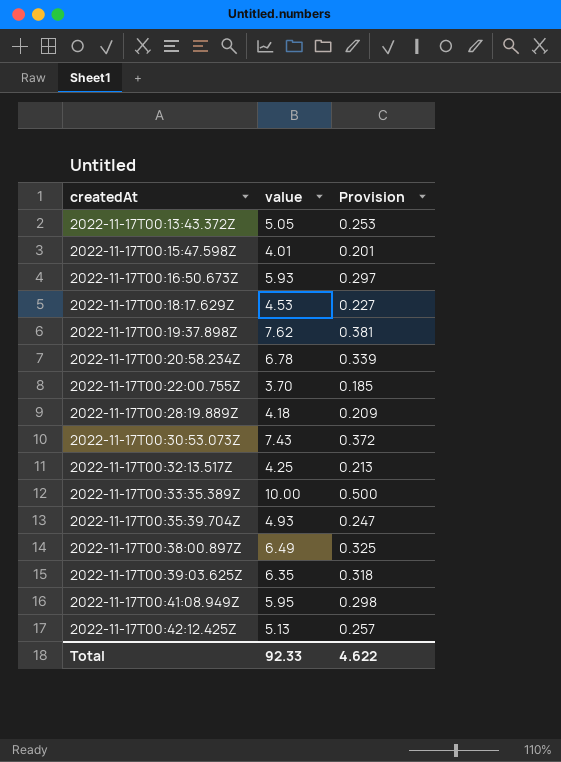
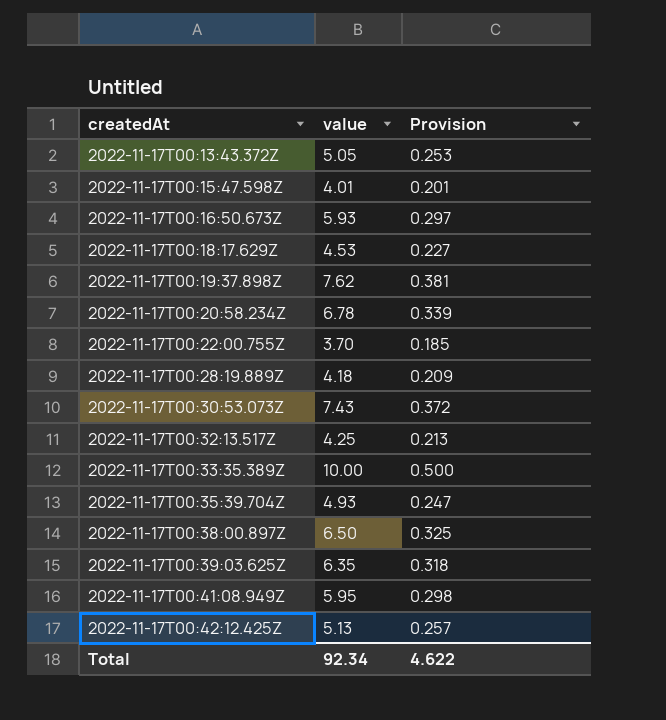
2022-11-17T00:38:00.897Z | value: 6.49 -> 6.50
Total | value: 92.33 -> 92.34

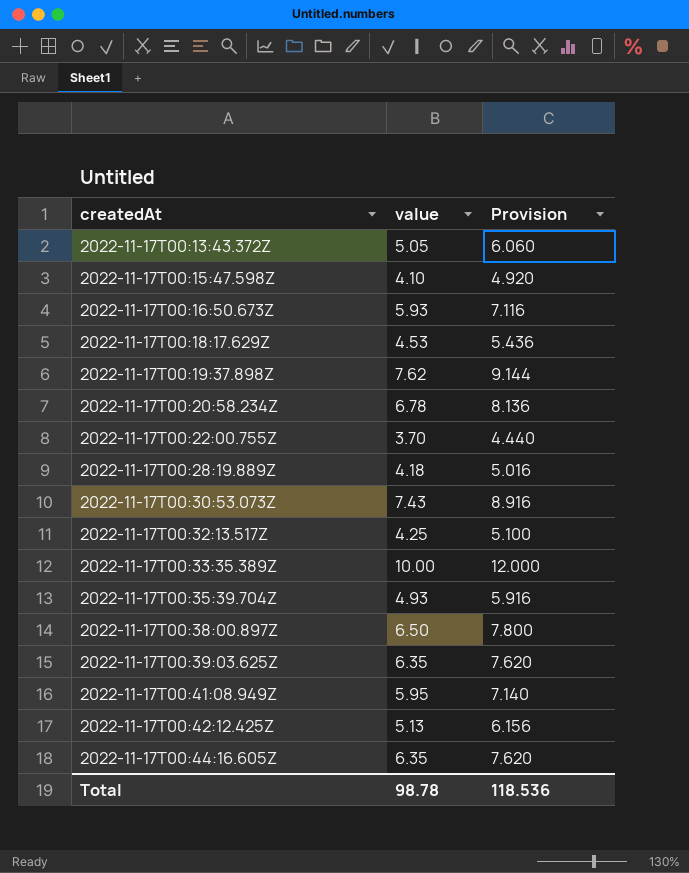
column Provision | formula: [value] * 0.05 -> [value] * 1.2
2022-11-17T00:15:47.598Z | value: 4.01 -> 4.10
row 2022-11-17T00:44:16.605Z: none -> 6.35 | 7.620
Total | value: 92.34 -> 98.78
Total | Provision: 4.622 -> 118.536

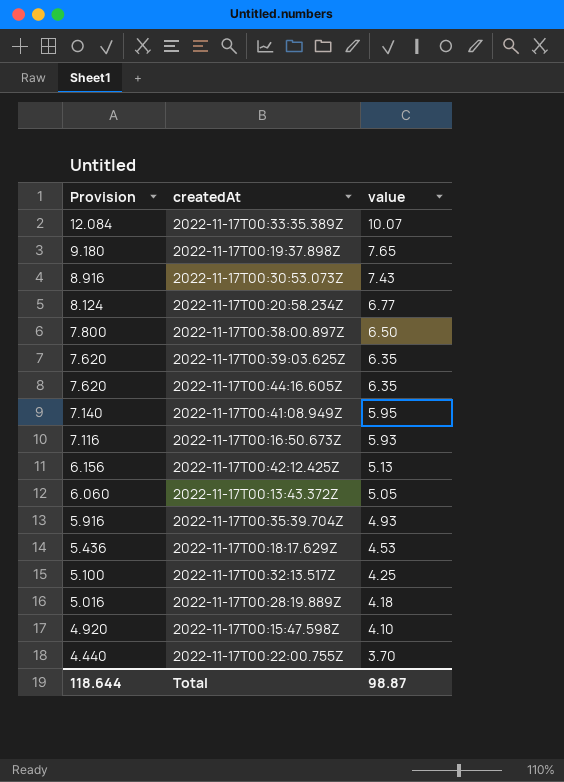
row order: createdAt ascending -> Provision descending
column Provision | position: 3 -> 1
2022-11-17T00:33:35.389Z | Provision: 12.000 -> 12.084
2022-11-17T00:33:35.389Z | value: 10.00 -> 10.07
2022-11-17T00:19:37.898Z | Provision: 9.144 -> 9.180
2022-11-17T00:19:37.898Z | value: 7.62 -> 7.65
2022-11-17T00:20:58.234Z | Provision: 8.136 -> 8.124
2022-11-17T00:20:58.234Z | value: 6.78 -> 6.77
Total | Provision: 118.536 -> 118.644
Total | value: 98.78 -> 98.87

